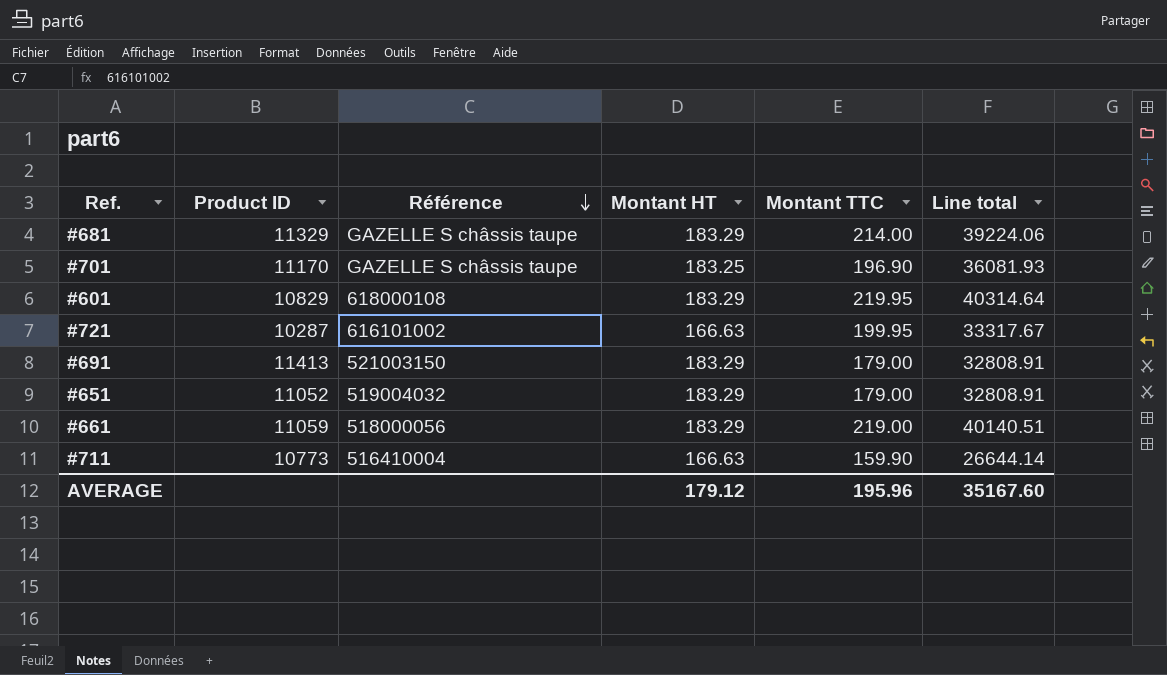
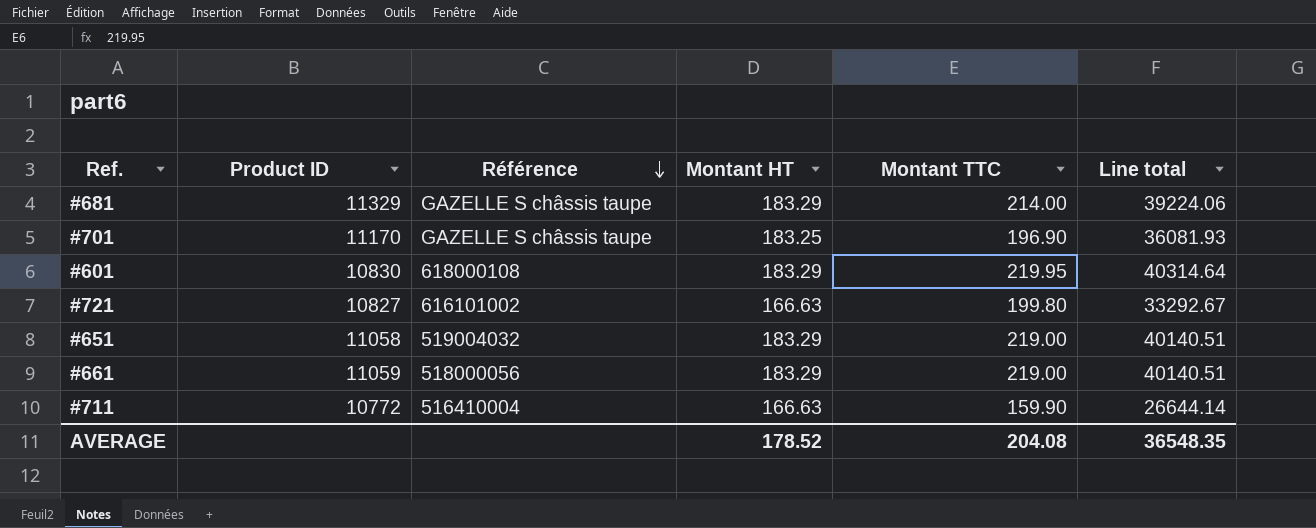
row #691: 11413 | 521003150 | 183.29 | 179.00 | 32808.91 -> none
#601 | Product ID: 10829 -> 10830
#721 | Product ID: 10287 -> 10827
#721 | Montant TTC: 199.95 -> 199.80
#721 | Line total: 33317.67 -> 33292.67
#651 | Product ID: 11052 -> 11058
#651 | Montant TTC: 179.00 -> 219.00
#651 | Line total: 32808.91 -> 40140.51
#711 | Product ID: 10773 -> 10772
AVERAGE | Montant HT: 179.12 -> 178.52
AVERAGE | Montant TTC: 195.96 -> 204.08
AVERAGE | Line total: 35167.60 -> 36548.35

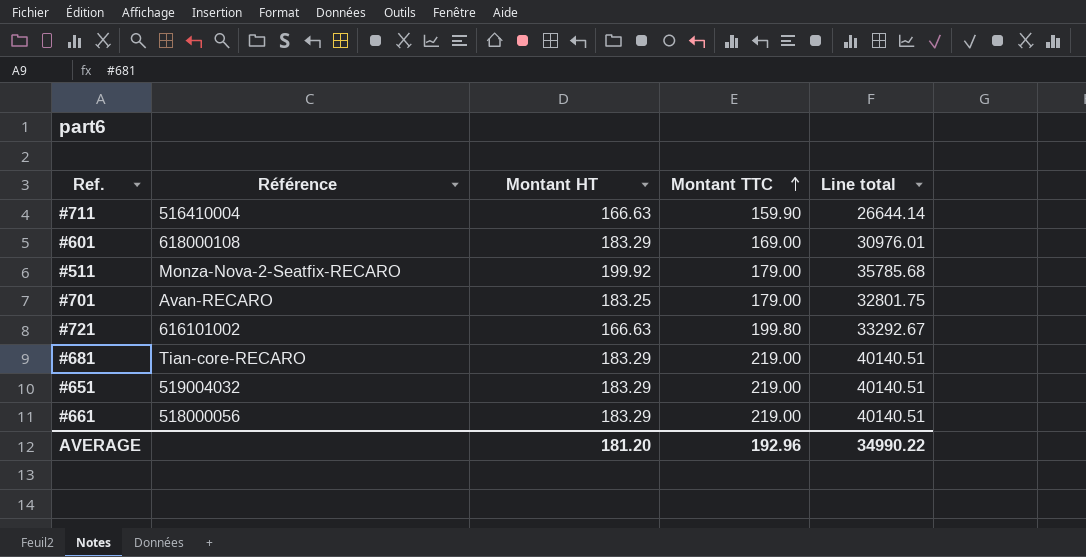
row order: Référence descending -> Montant TTC ascending
column Product ID | position: 2 -> none
#601 | Montant TTC: 219.95 -> 169.00
#601 | Line total: 40314.64 -> 30976.01
row #511: none -> Monza-Nova-2-Seatfix-RECARO | 199.92 | 179.00 | 35785.68
#701 | Référence: GAZELLE S châssis taupe -> Avan-RECARO
#701 | Montant TTC: 196.90 -> 179.00
#701 | Line total: 36081.93 -> 32801.75
#681 | Référence: GAZELLE S châssis taupe -> Tian-core-RECARO
#681 | Montant TTC: 214.00 -> 219.00
#681 | Line total: 39224.06 -> 40140.51
AVERAGE | Montant HT: 178.52 -> 181.20
AVERAGE | Montant TTC: 204.08 -> 192.96
AVERAGE | Line total: 36548.35 -> 34990.22

